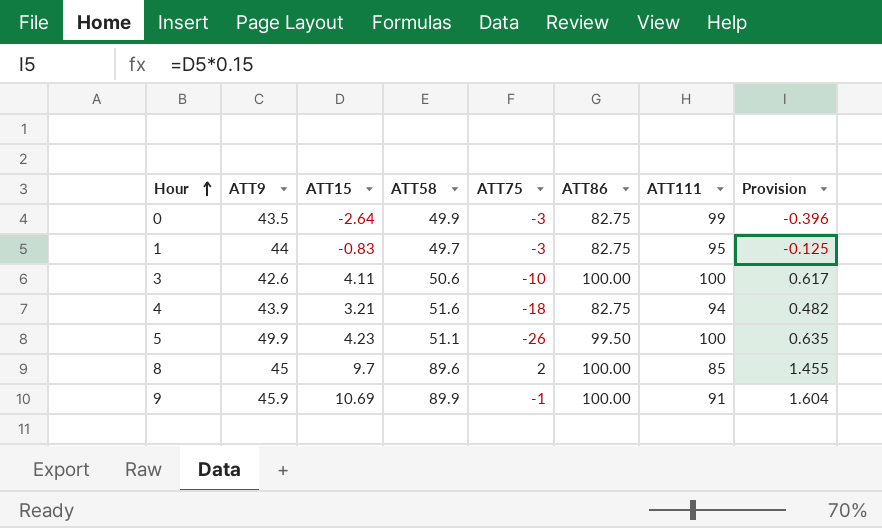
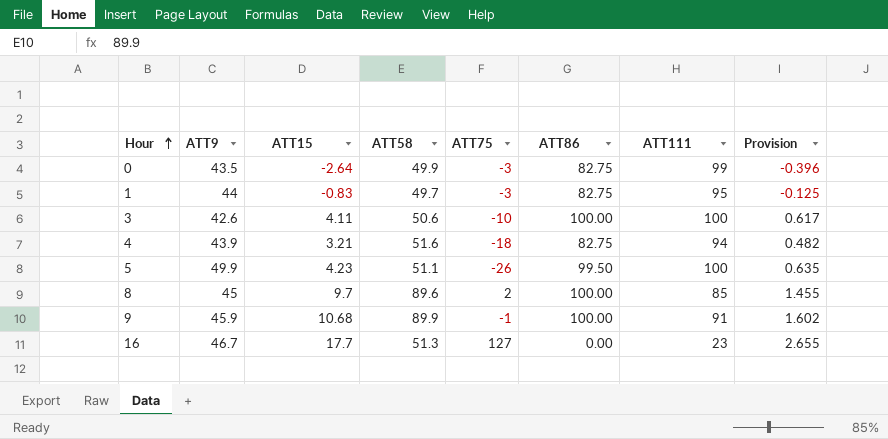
9 | ATT15: 10.69 -> 10.68
9 | Provision: 1.604 -> 1.602
row 16: none -> 46.7 | 17.7 | 51.3 | 127 | 0.00 | 23 | 2.655

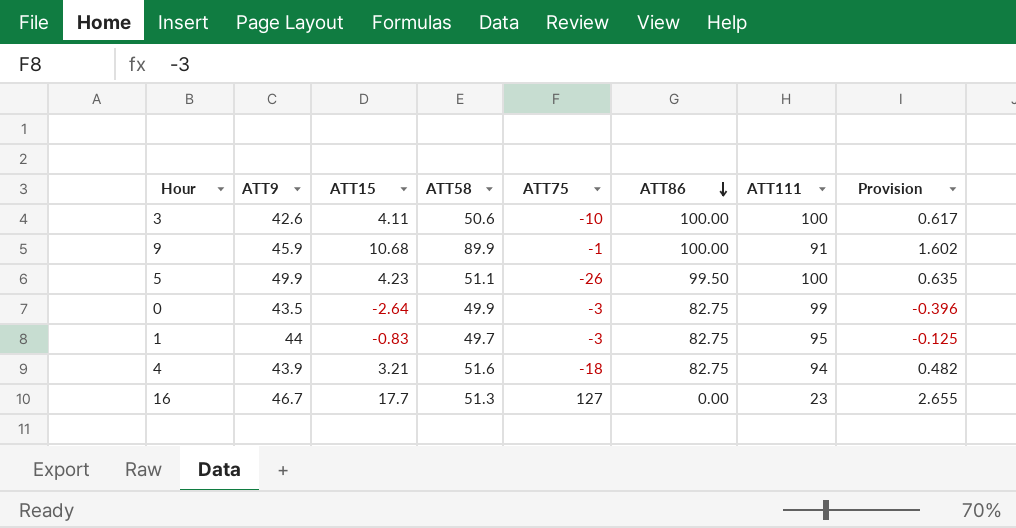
row order: Hour ascending -> ATT86 descending
row 8: 45 | 9.7 | 89.6 | 2 | 100.00 | 85 | 1.455 -> none

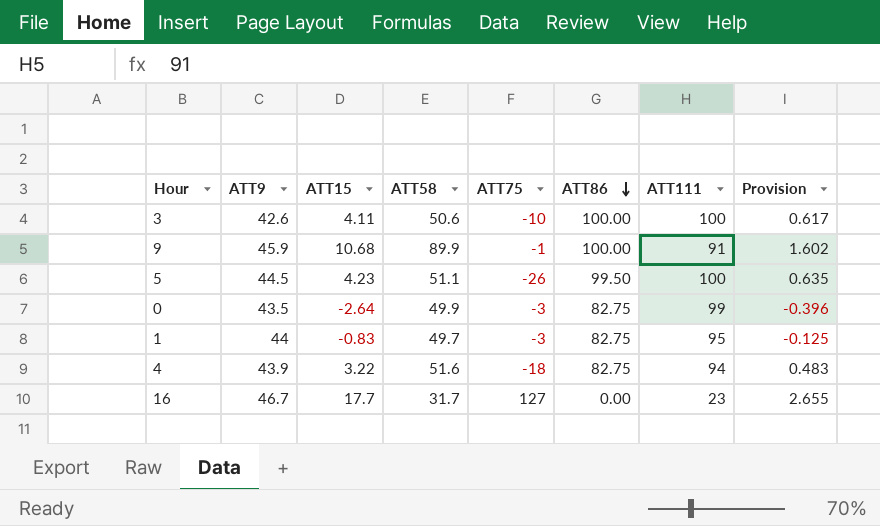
5 | ATT9: 49.9 -> 44.5
4 | ATT15: 3.21 -> 3.22
4 | Provision: 0.482 -> 0.483
16 | ATT58: 51.3 -> 31.7

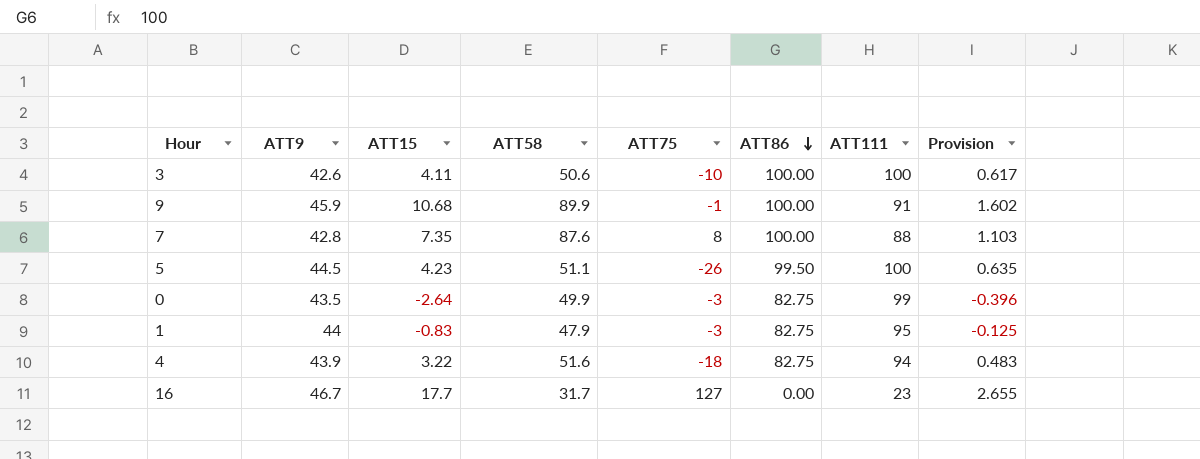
row 7: none -> 42.8 | 7.35 | 87.6 | 8 | 100.00 | 88 | 1.103
1 | ATT58: 49.7 -> 47.9

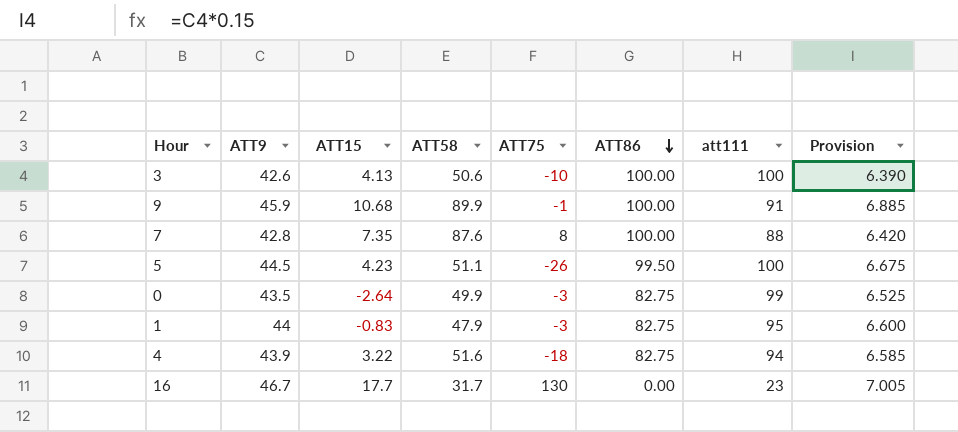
column name: ATT111 -> att111
column Provision | formula: [ATT15] * 0.15 -> [ATT9] * 0.15
3 | ATT15: 4.11 -> 4.13
16 | ATT75: 127 -> 130

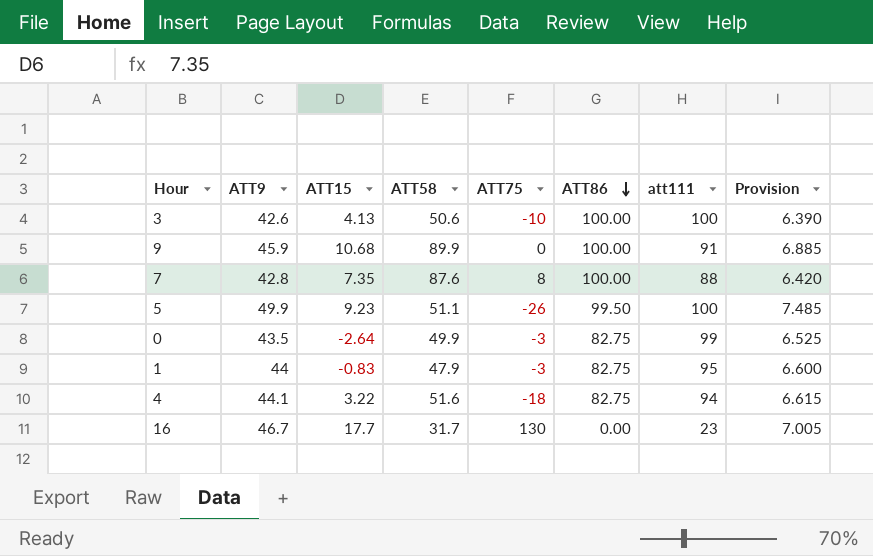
9 | ATT75: -1 -> 0
5 | ATT9: 44.5 -> 49.9
5 | ATT15: 4.23 -> 9.23
5 | Provision: 6.675 -> 7.485
4 | ATT9: 43.9 -> 44.1
4 | Provision: 6.585 -> 6.615

